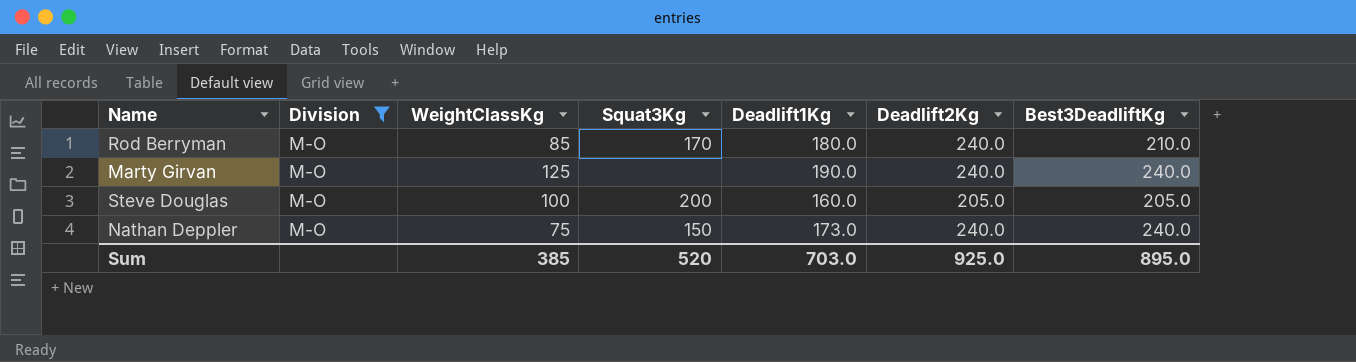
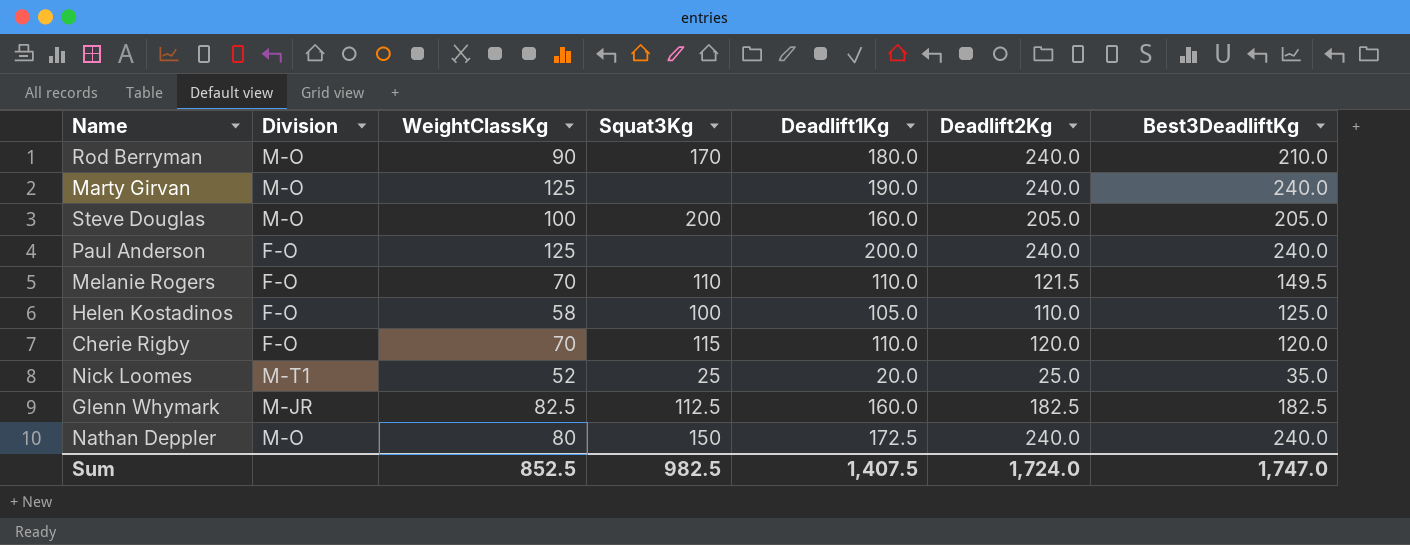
filter: Division = M-O -> none
Rod Berryman | WeightClassKg: 85 -> 90
Nathan Deppler | WeightClassKg: 75 -> 80
Nathan Deppler | Deadlift1Kg: 173.0 -> 172.5
Sum | WeightClassKg: 385 -> 852.5
Sum | Squat3Kg: 520 -> 982.5
Sum | Deadlift1Kg: 703.0 -> 1,407.5
Sum | Deadlift2Kg: 925.0 -> 1,724.0
Sum | Best3DeadliftKg: 895.0 -> 1,747.0

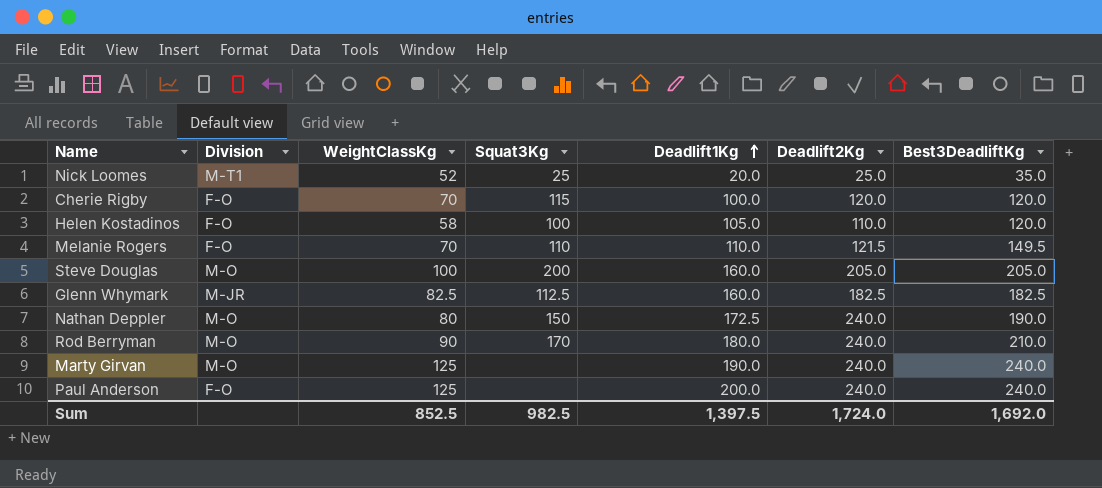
row order: none -> Deadlift1Kg ascending
Cherie Rigby | Deadlift1Kg: 110.0 -> 100.0
Helen Kostadinos | Best3DeadliftKg: 125.0 -> 120.0
Nathan Deppler | Best3DeadliftKg: 240.0 -> 190.0
Sum | Deadlift1Kg: 1,407.5 -> 1,397.5
Sum | Best3DeadliftKg: 1,747.0 -> 1,692.0

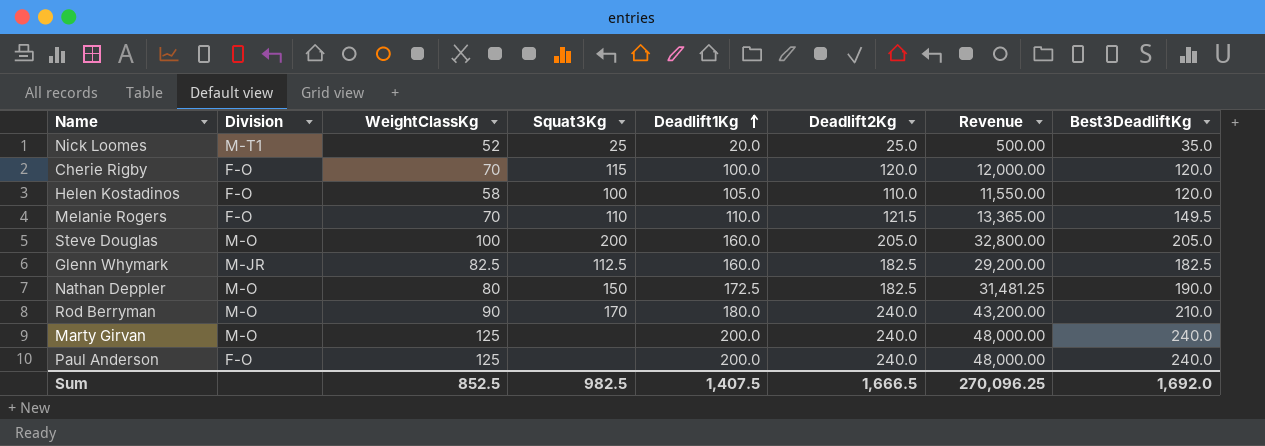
column Revenue | formula: none -> [Deadlift1Kg] * [Deadlift2Kg]
Nathan Deppler | Deadlift2Kg: 240.0 -> 182.5
Marty Girvan | Deadlift1Kg: 190.0 -> 200.0
Sum | Deadlift1Kg: 1,397.5 -> 1,407.5
Sum | Deadlift2Kg: 1,724.0 -> 1,666.5

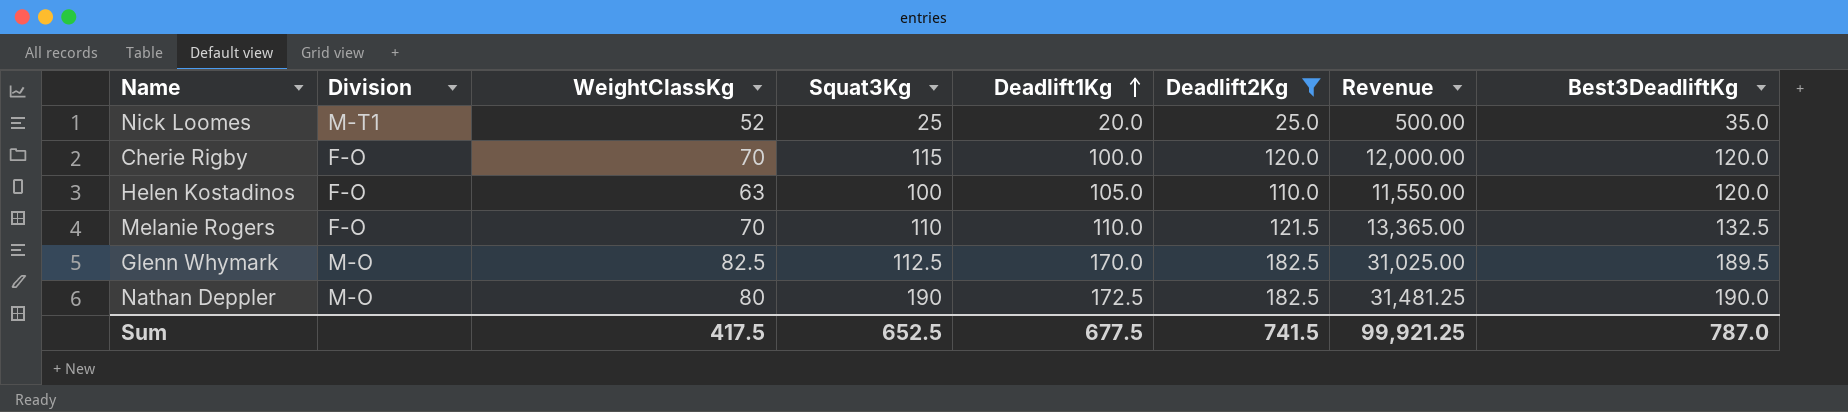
filter: none -> Deadlift2Kg <= 182.5
Helen Kostadinos | WeightClassKg: 58 -> 63
Melanie Rogers | Best3DeadliftKg: 149.5 -> 132.5
Glenn Whymark | Division: M-JR -> M-O
Glenn Whymark | Deadlift1Kg: 160.0 -> 170.0
Glenn Whymark | Revenue: 29,200.00 -> 31,025.00
Glenn Whymark | Best3DeadliftKg: 182.5 -> 189.5
Nathan Deppler | Squat3Kg: 150 -> 190
Sum | WeightClassKg: 852.5 -> 417.5
Sum | Squat3Kg: 982.5 -> 652.5
Sum | Deadlift1Kg: 1,407.5 -> 677.5
Sum | Deadlift2Kg: 1,666.5 -> 741.5
Sum | Revenue: 270,096.25 -> 99,921.25
Sum | Best3DeadliftKg: 1,692.0 -> 787.0

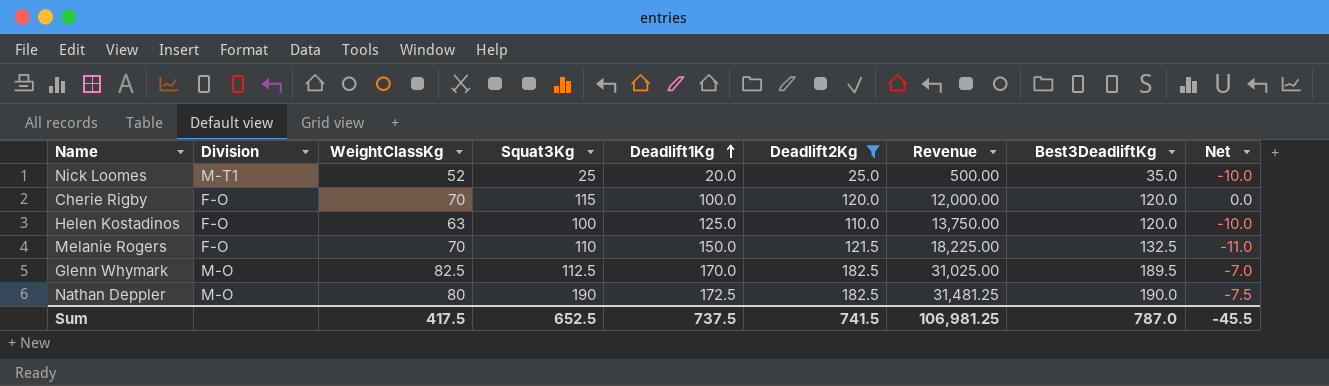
column Net | formula: none -> [Deadlift2Kg] - [Best3DeadliftKg]
Helen Kostadinos | Deadlift1Kg: 105.0 -> 125.0
Helen Kostadinos | Revenue: 11,550.00 -> 13,750.00
Melanie Rogers | Deadlift1Kg: 110.0 -> 150.0
Melanie Rogers | Revenue: 13,365.00 -> 18,225.00
Sum | Deadlift1Kg: 677.5 -> 737.5
Sum | Revenue: 99,921.25 -> 106,981.25

